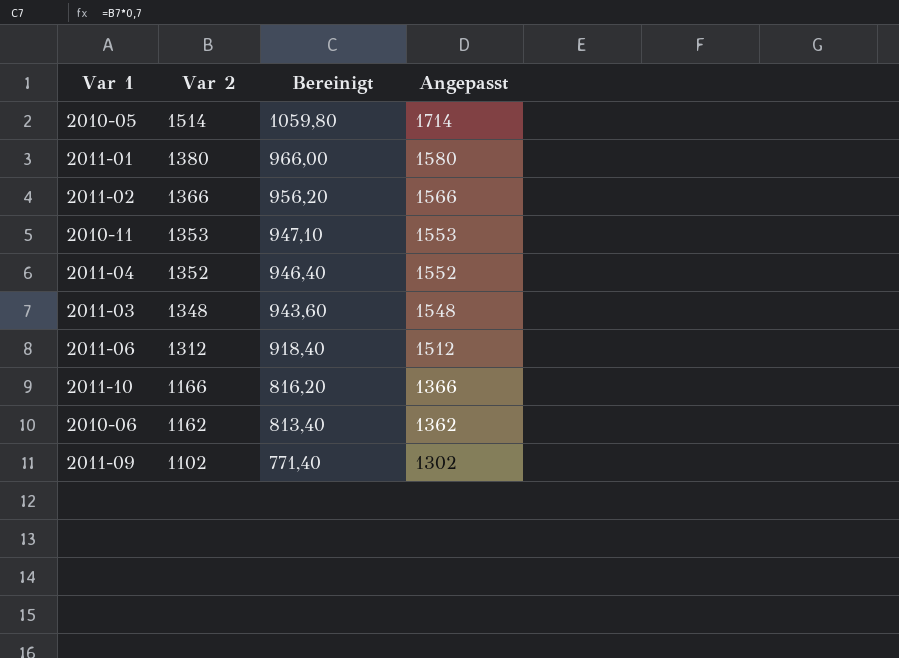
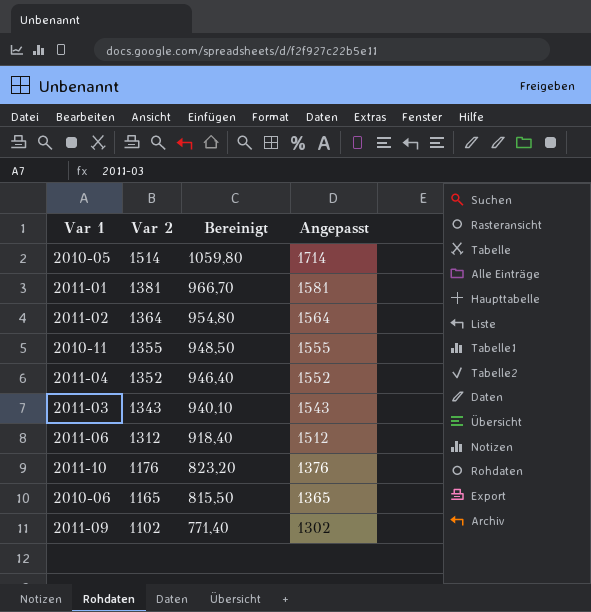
2011-01 | Var 2: 1380 -> 1381
2011-01 | Bereinigt: 966,00 -> 966,70
2011-01 | Angepasst: 1580 -> 1581
2011-02 | Var 2: 1366 -> 1364
2011-02 | Bereinigt: 956,20 -> 954,80
2011-02 | Angepasst: 1566 -> 1564
2010-11 | Var 2: 1353 -> 1355
2010-11 | Bereinigt: 947,10 -> 948,50
2010-11 | Angepasst: 1553 -> 1555
2011-03 | Var 2: 1348 -> 1343
2011-03 | Bereinigt: 943,60 -> 940,10
2011-03 | Angepasst: 1548 -> 1543
2011-10 | Var 2: 1166 -> 1176
2011-10 | Bereinigt: 816,20 -> 823,20
2011-10 | Angepasst: 1366 -> 1376
2010-06 | Var 2: 1162 -> 1165
2010-06 | Bereinigt: 813,40 -> 815,50
2010-06 | Angepasst: 1362 -> 1365

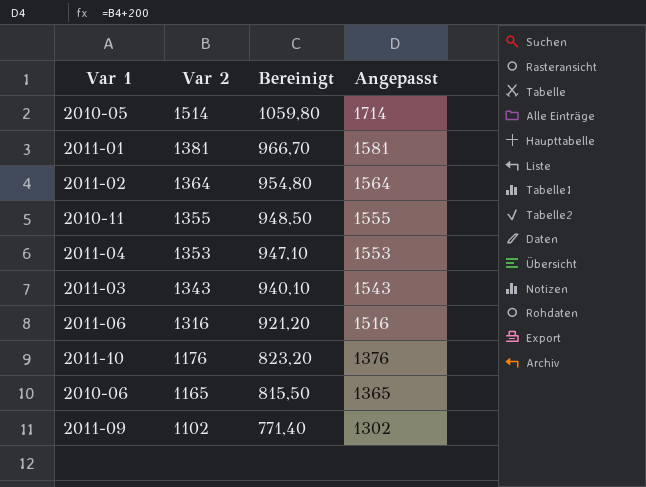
2011-04 | Var 2: 1352 -> 1353
2011-04 | Bereinigt: 946,40 -> 947,10
2011-04 | Angepasst: 1552 -> 1553
2011-06 | Var 2: 1312 -> 1316
2011-06 | Bereinigt: 918,40 -> 921,20
2011-06 | Angepasst: 1512 -> 1516

